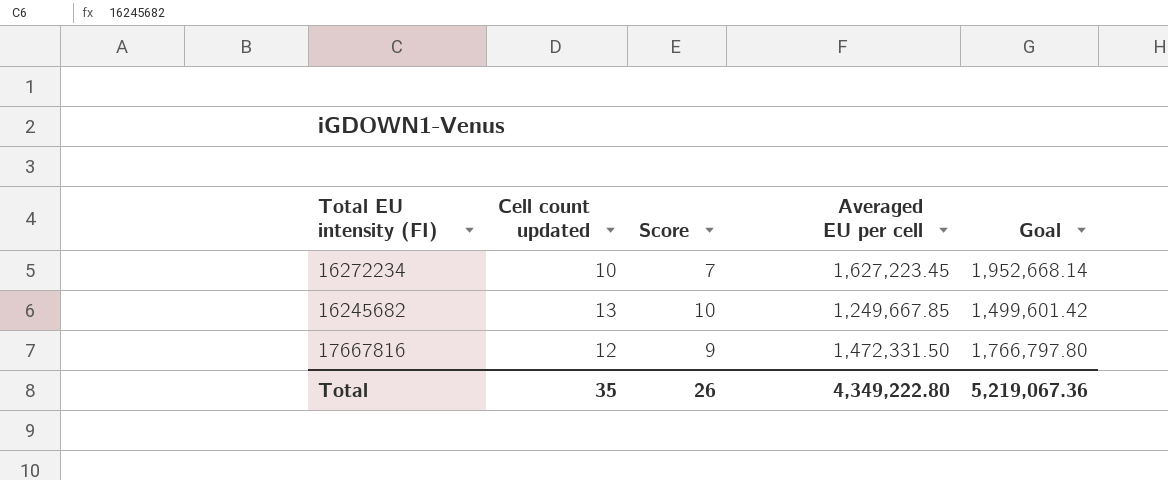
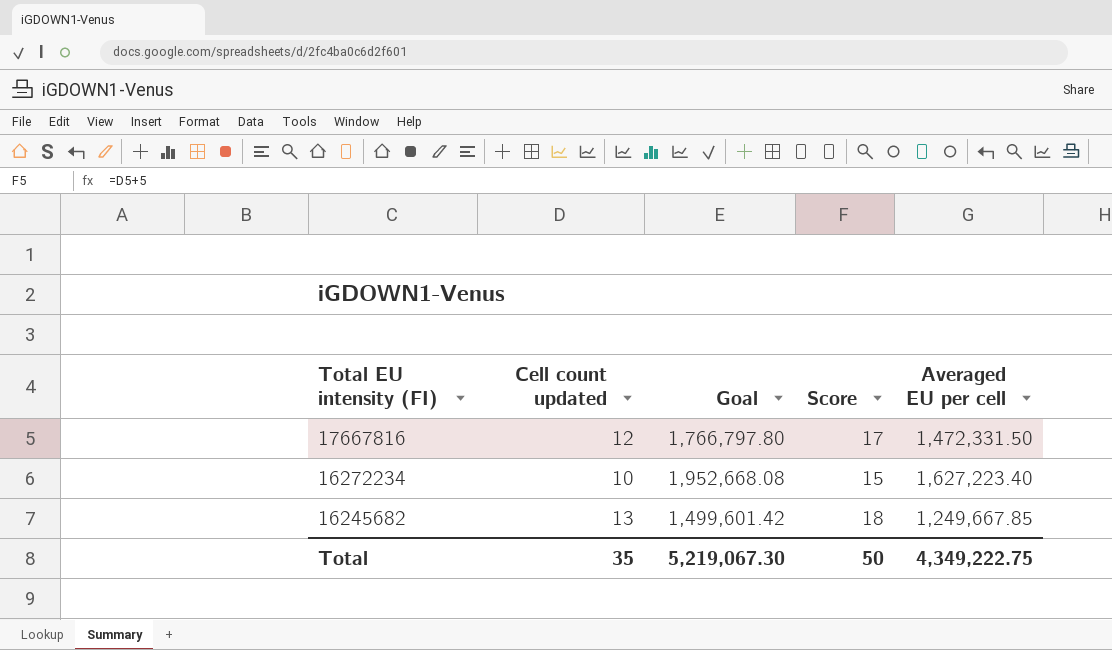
row order: none -> Total EU intensity (FI) descending
column Goal | position: 5 -> 3
column Score | formula: [Cell count updated] - 3 -> [Cell count updated] + 5
16272234 | Goal: 1,952,668.14 -> 1,952,668.08
16272234 | Averaged EU per cell: 1,627,223.45 -> 1,627,223.40
Total | Goal: 5,219,067.36 -> 5,219,067.30
Total | Score: 26 -> 50
Total | Averaged EU per cell: 4,349,222.80 -> 4,349,222.75

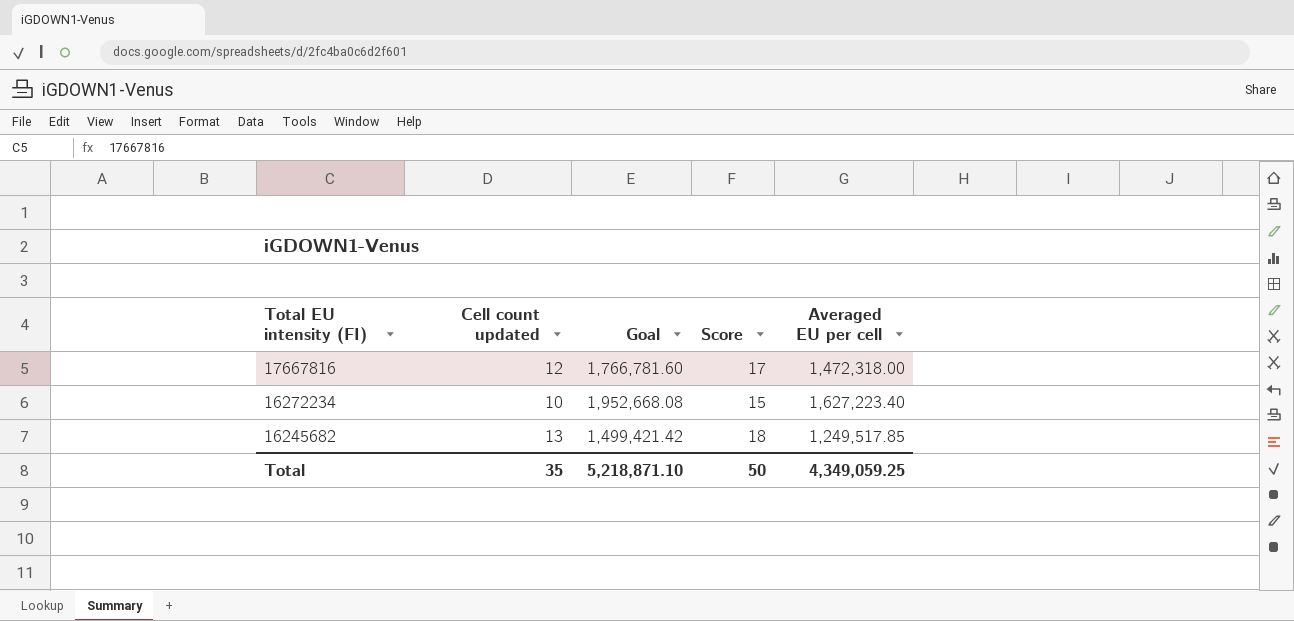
17667816 | Goal: 1,766,797.80 -> 1,766,781.60
17667816 | Averaged EU per cell: 1,472,331.50 -> 1,472,318.00
16245682 | Goal: 1,499,601.42 -> 1,499,421.42
16245682 | Averaged EU per cell: 1,249,667.85 -> 1,249,517.85
Total | Goal: 5,219,067.30 -> 5,218,871.10
Total | Averaged EU per cell: 4,349,222.75 -> 4,349,059.25

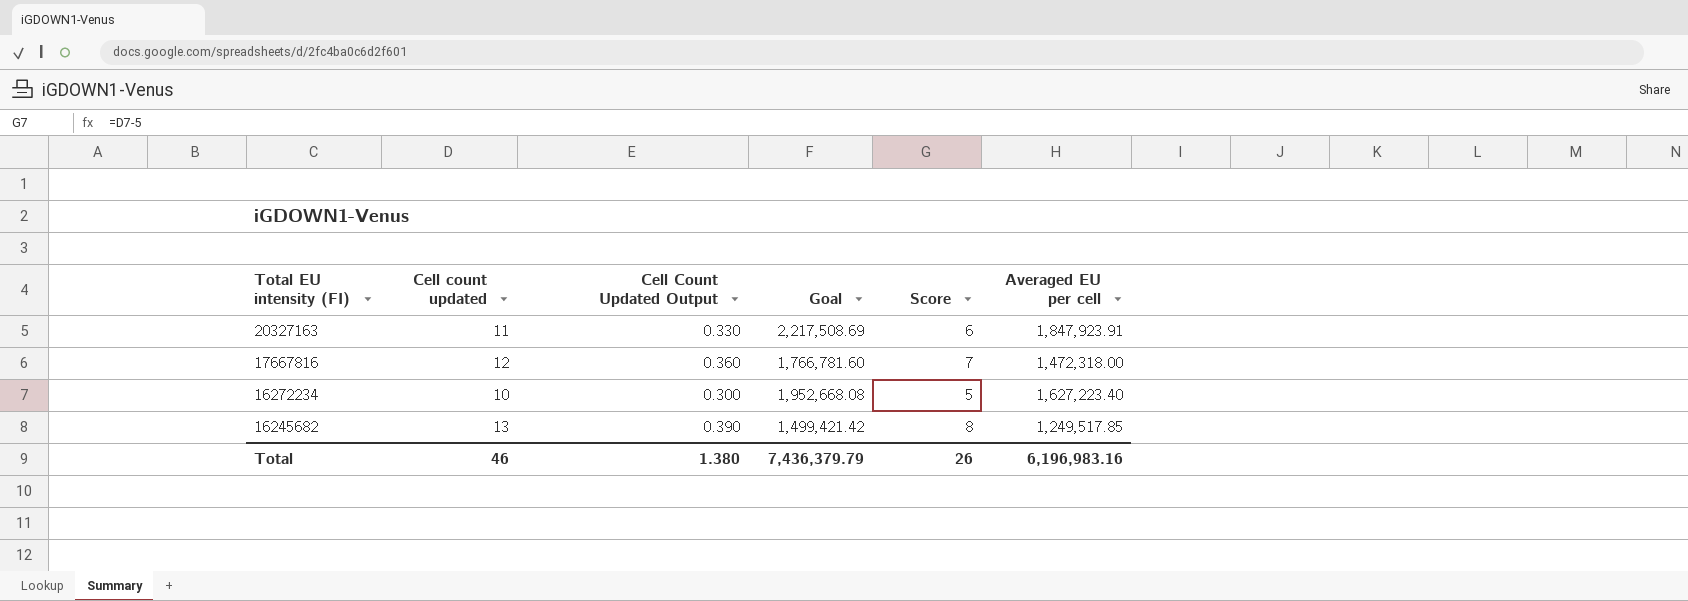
column Cell Count Updated Output | formula: none -> [Cell count updated] * 0.03
column Score | formula: [Cell count updated] + 5 -> [Cell count updated] - 5
row 20327163: none -> 11 | 0.330 | 2,217,508.69 | 6 | 1,847,923.91
Total | Cell count updated: 35 -> 46
Total | Goal: 5,218,871.10 -> 7,436,379.79
Total | Score: 50 -> 26
Total | Averaged EU per cell: 4,349,059.25 -> 6,196,983.16

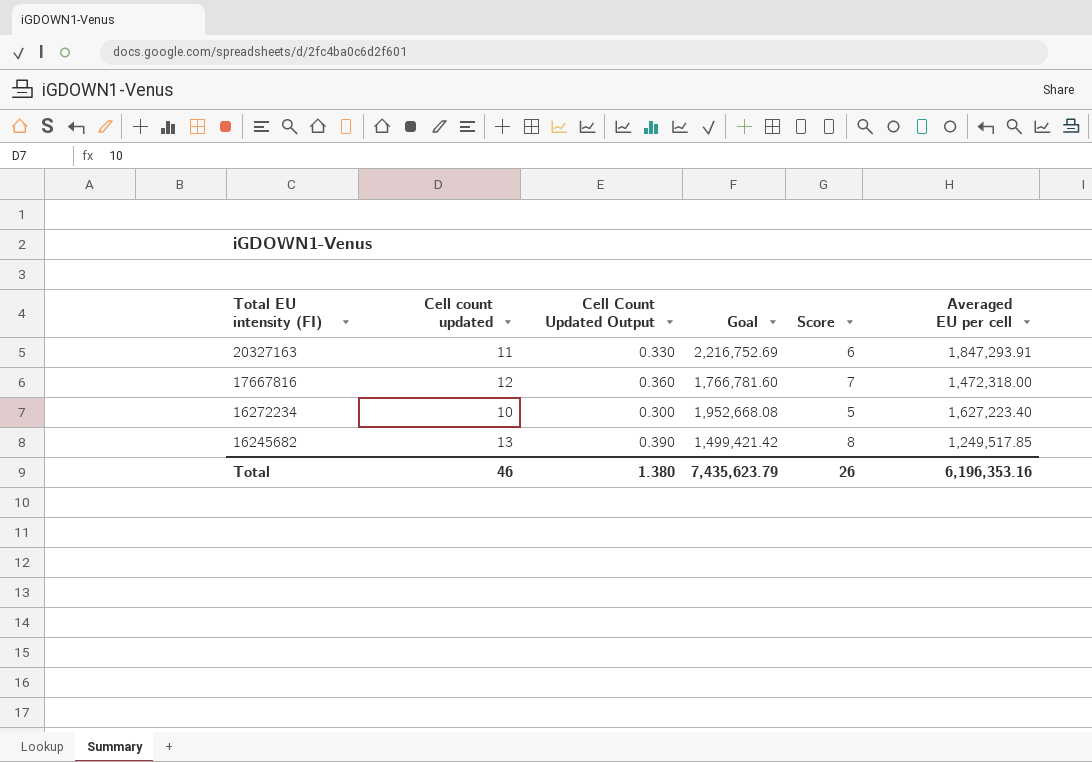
20327163 | Goal: 2,217,508.69 -> 2,216,752.69
20327163 | Averaged EU per cell: 1,847,923.91 -> 1,847,293.91
Total | Goal: 7,436,379.79 -> 7,435,623.79
Total | Averaged EU per cell: 6,196,983.16 -> 6,196,353.16

